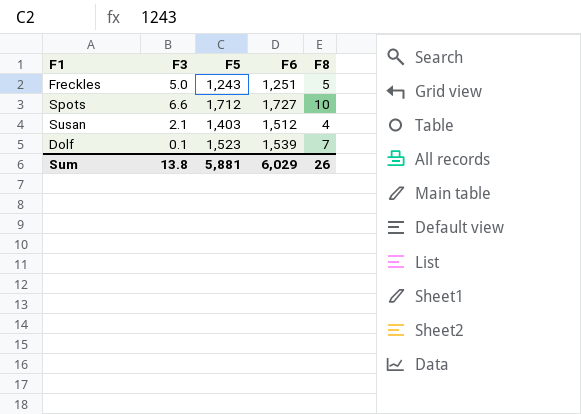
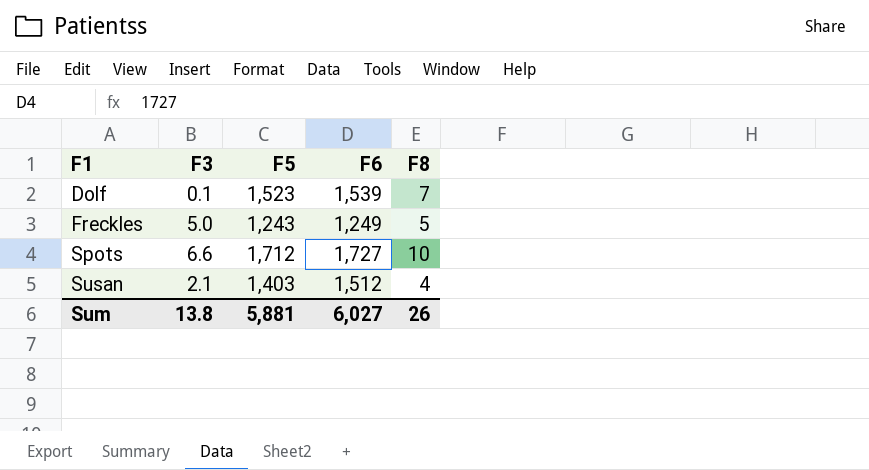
row order: none -> F1 ascending
Freckles | F6: 1,251 -> 1,249
Sum | F6: 6,029 -> 6,027

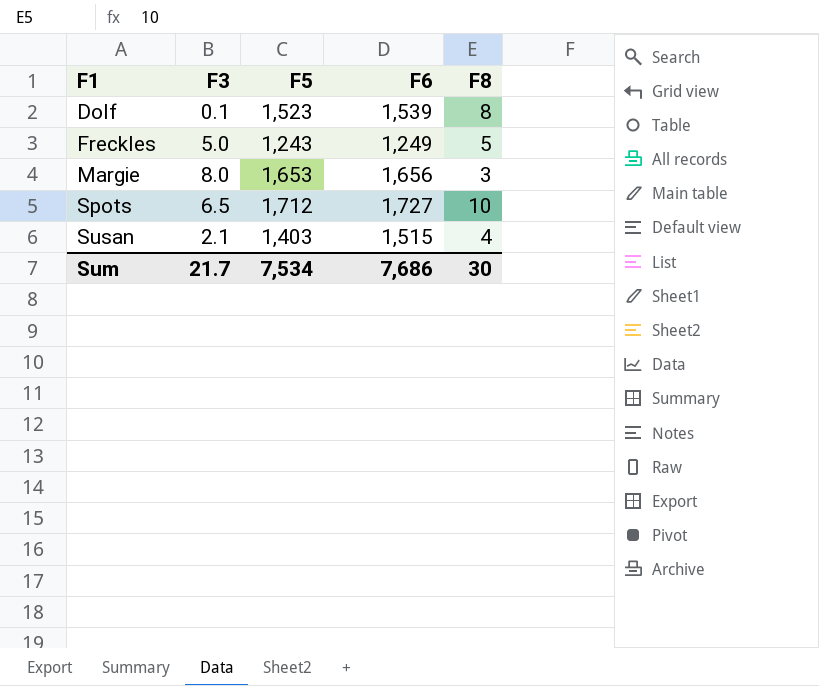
Dolf | F8: 7 -> 8
row Margie: none -> 8.0 | 1,653 | 1,656 | 3
Spots | F3: 6.6 -> 6.5
Susan | F6: 1,512 -> 1,515
Sum | F3: 13.8 -> 21.7
Sum | F5: 5,881 -> 7,534
Sum | F6: 6,027 -> 7,686
Sum | F8: 26 -> 30

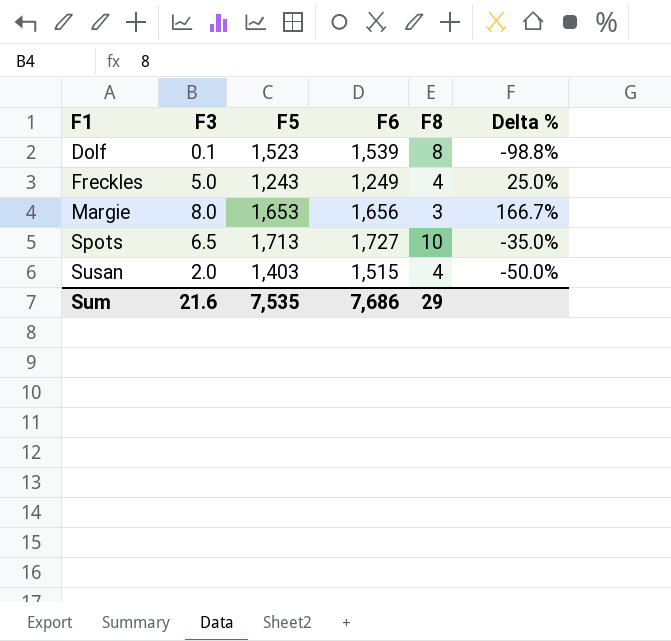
column Delta % | formula: none -> ([F3] - [F8]) / [F8]
Freckles | F8: 5 -> 4
Spots | F5: 1,712 -> 1,713
Susan | F3: 2.1 -> 2.0
Sum | F3: 21.7 -> 21.6
Sum | F5: 7,534 -> 7,535
Sum | F8: 30 -> 29

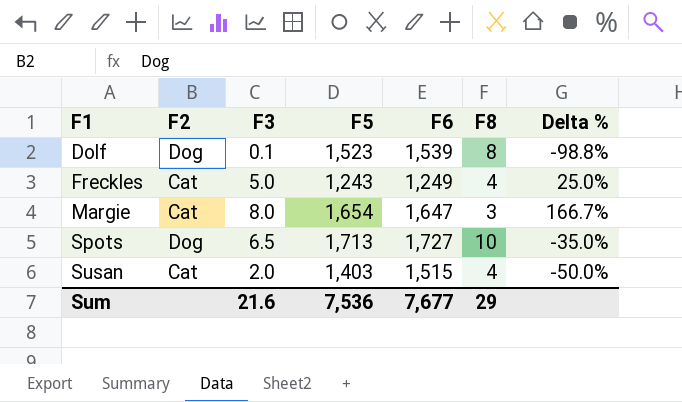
column F2 | position: none -> 2
Margie | F5: 1,653 -> 1,654
Margie | F6: 1,656 -> 1,647
Sum | F5: 7,535 -> 7,536
Sum | F6: 7,686 -> 7,677

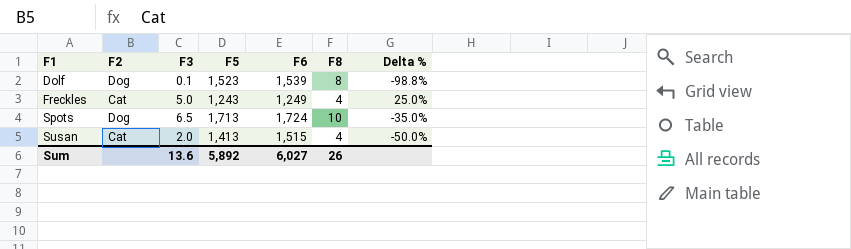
row Margie: Cat | 8.0 | 1,654 | 1,647 | 3 | 166.7% -> none
Spots | F6: 1,727 -> 1,724
Susan | F5: 1,403 -> 1,413
Sum | F3: 21.6 -> 13.6
Sum | F5: 7,536 -> 5,892
Sum | F6: 7,677 -> 6,027
Sum | F8: 29 -> 26

